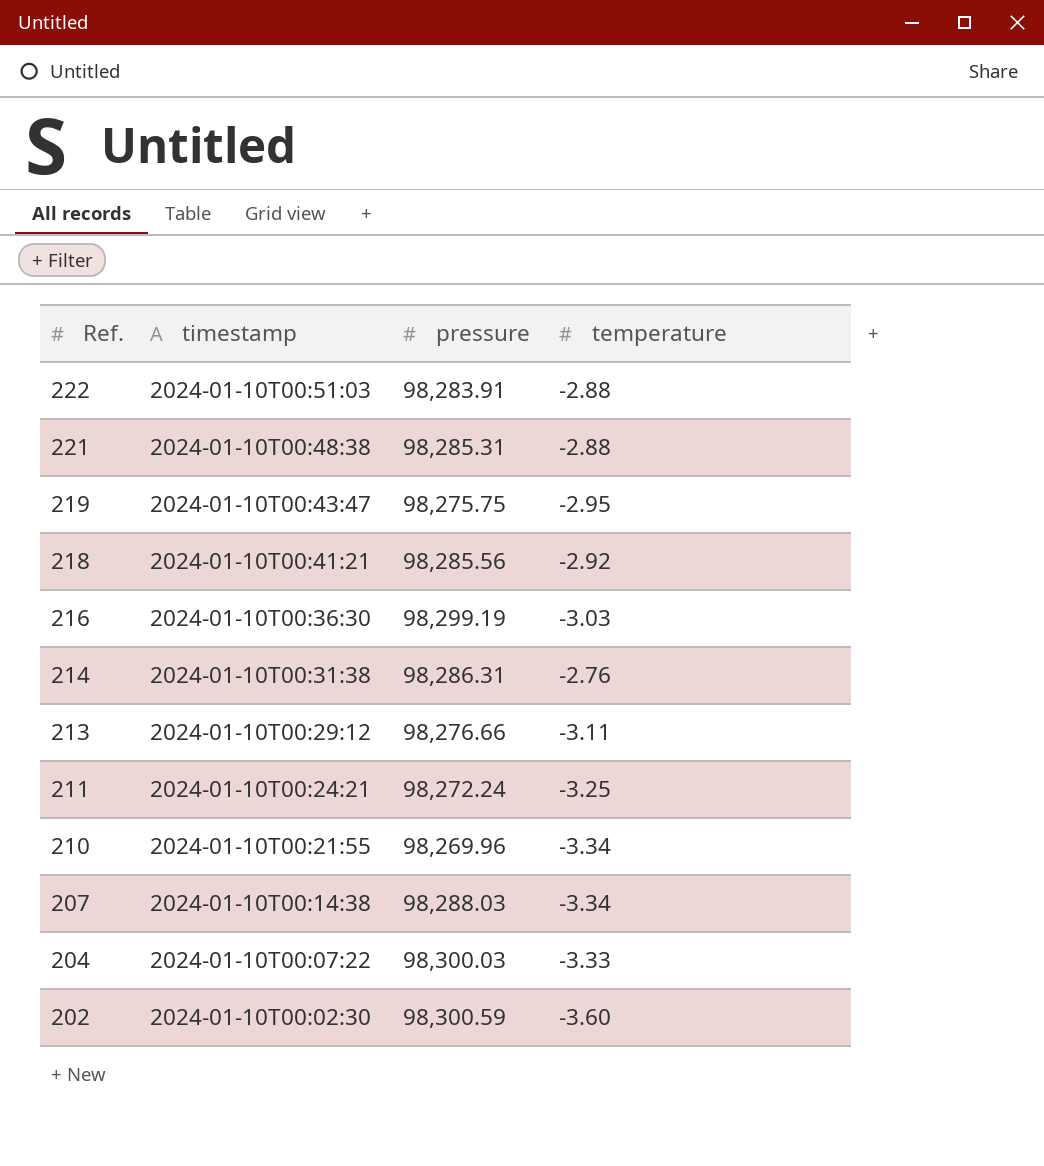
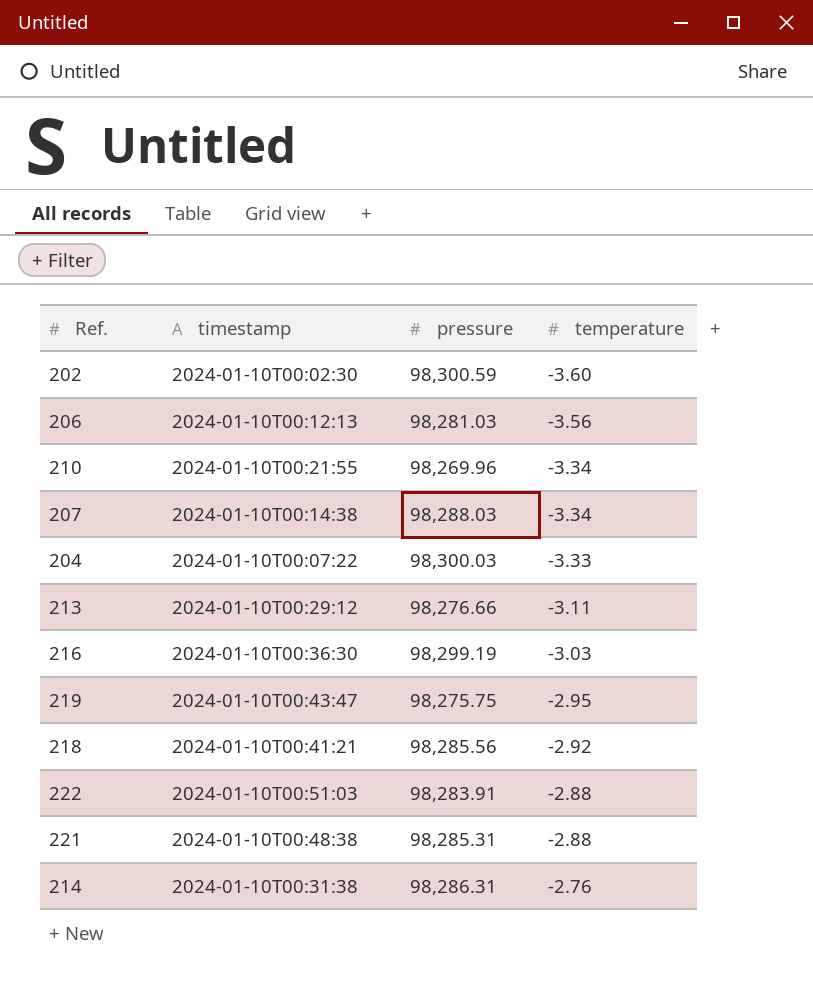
row order: Ref. descending -> temperature ascending
row 211: 2024-01-10T00:24:21 | 98,272.24 | -3.25 -> none
row 206: none -> 2024-01-10T00:12:13 | 98,281.03 | -3.56

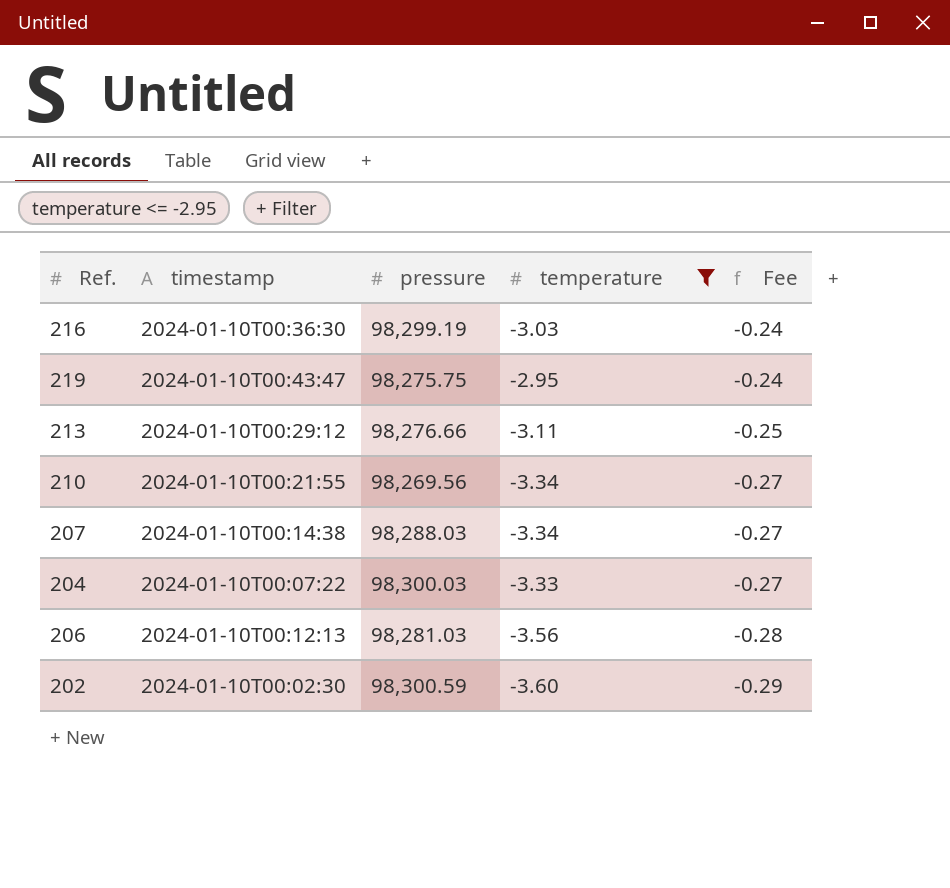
filter: none -> temperature <= -2.95
row order: temperature ascending -> Fee descending
column Fee | formula: none -> [temperature] * 0.08
210 | pressure: 98,269.96 -> 98,269.56

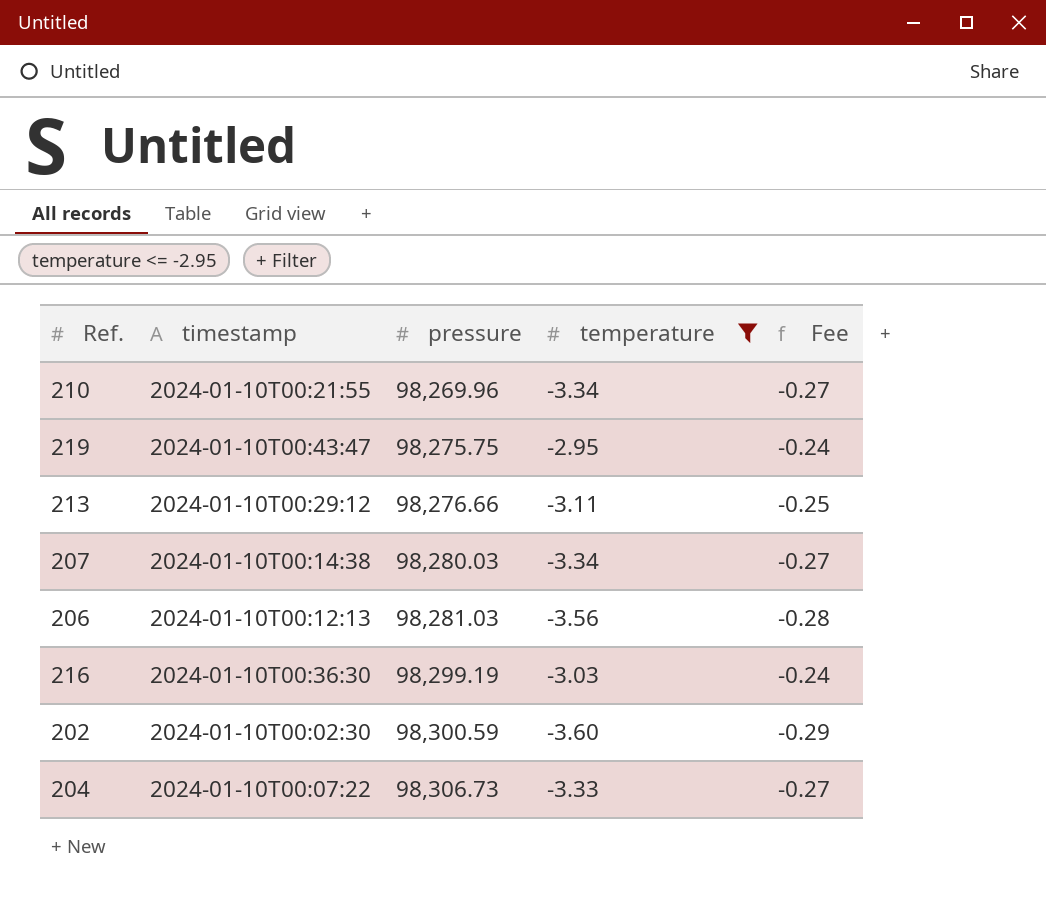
row order: Fee descending -> pressure ascending
210 | pressure: 98,269.56 -> 98,269.96
207 | pressure: 98,288.03 -> 98,280.03
204 | pressure: 98,300.03 -> 98,306.73

